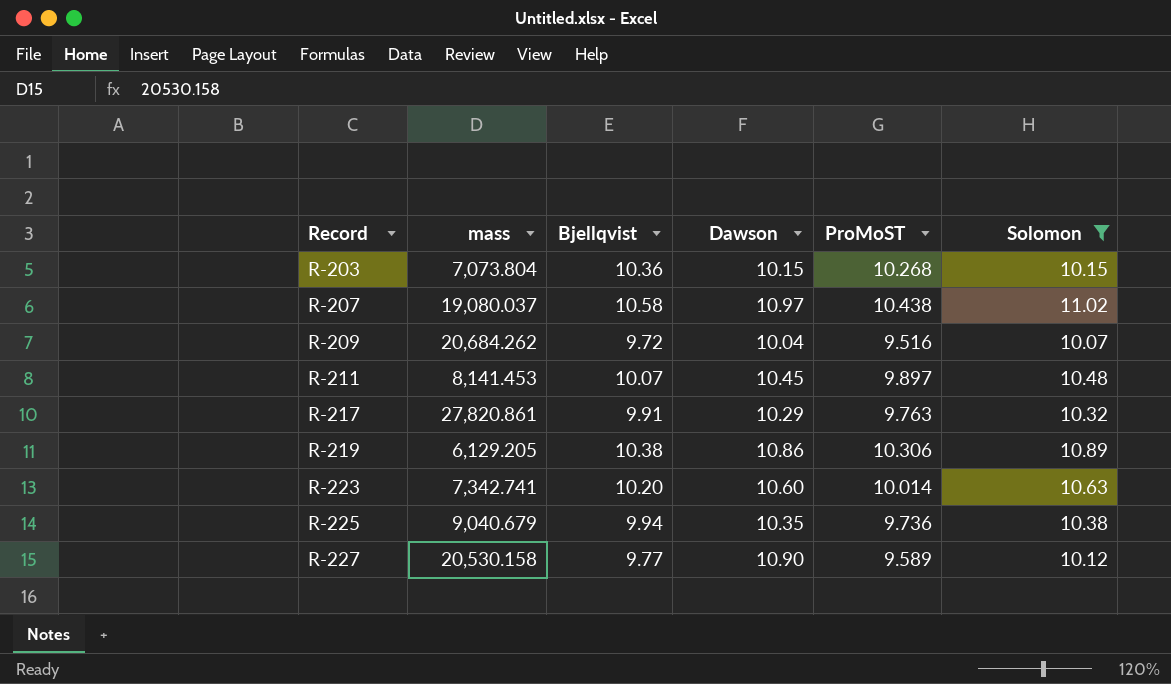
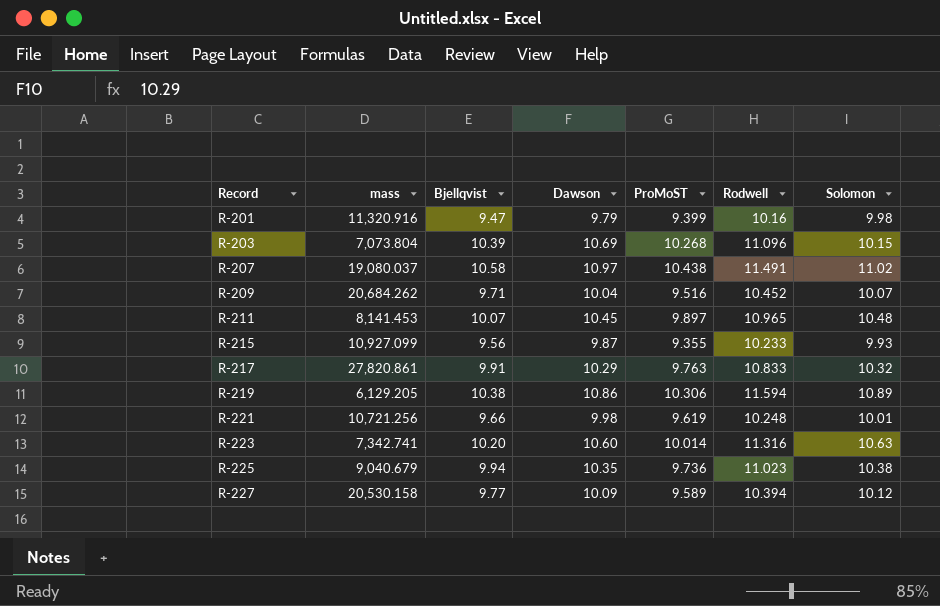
filter: Solomon >= 10.07 -> none
column Rodwell | position: none -> 6
R-203 | Bjellqvist: 10.36 -> 10.39
R-203 | Dawson: 10.15 -> 10.69
R-209 | Bjellqvist: 9.72 -> 9.71
R-227 | Dawson: 10.90 -> 10.09

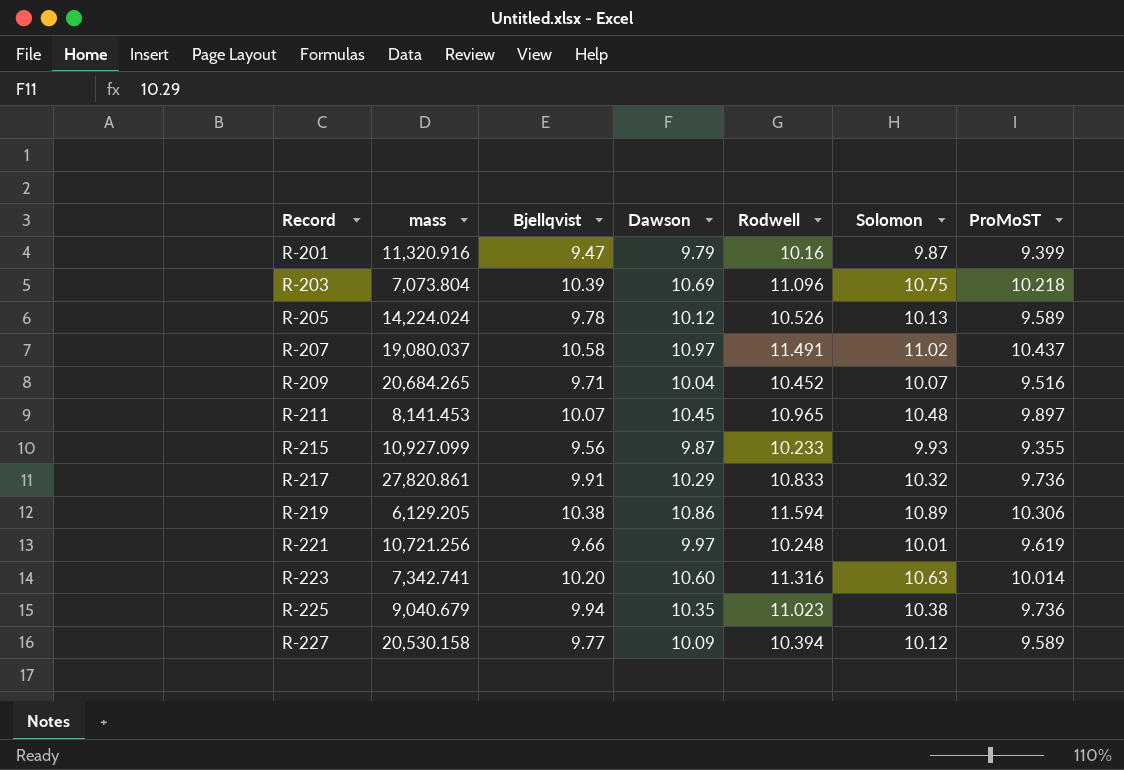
column ProMoST | position: 5 -> 7
R-201 | Solomon: 9.98 -> 9.87
R-203 | Solomon: 10.15 -> 10.75
R-203 | ProMoST: 10.268 -> 10.218
row R-205: none -> 14,224.024 | 9.78 | 10.12 | 10.526 | 10.13 | 9.589
R-207 | ProMoST: 10.438 -> 10.437
R-209 | mass: 20,684.262 -> 20,684.265
R-217 | ProMoST: 9.763 -> 9.736
R-221 | Dawson: 9.98 -> 9.97

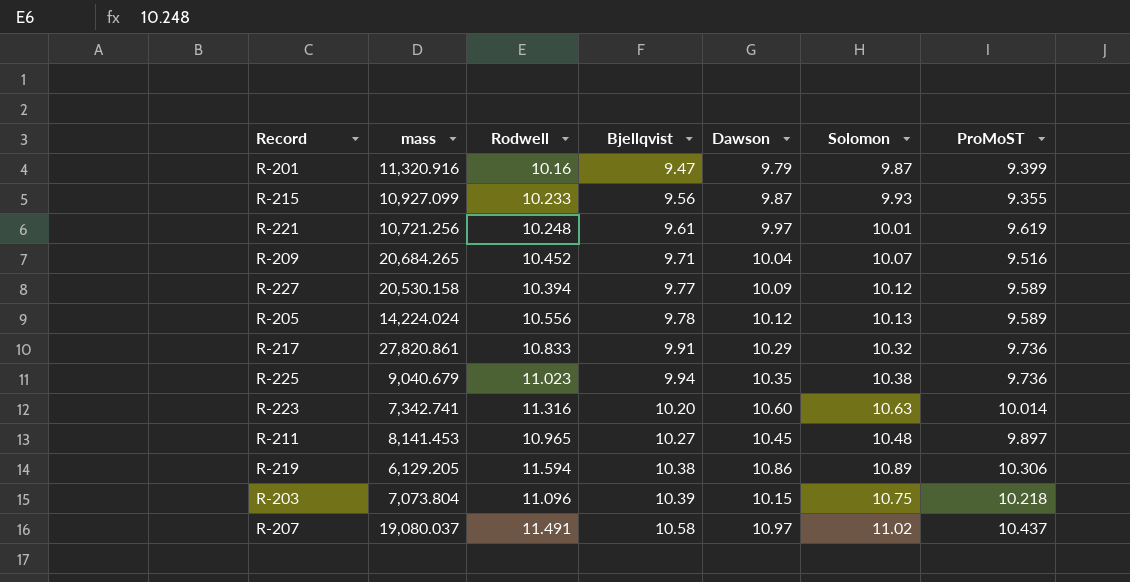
row order: Record ascending -> Bjellqvist ascending
column Rodwell | position: 5 -> 3
R-221 | Bjellqvist: 9.66 -> 9.61
R-205 | Rodwell: 10.526 -> 10.556
R-211 | Bjellqvist: 10.07 -> 10.27
R-203 | Dawson: 10.69 -> 10.15

